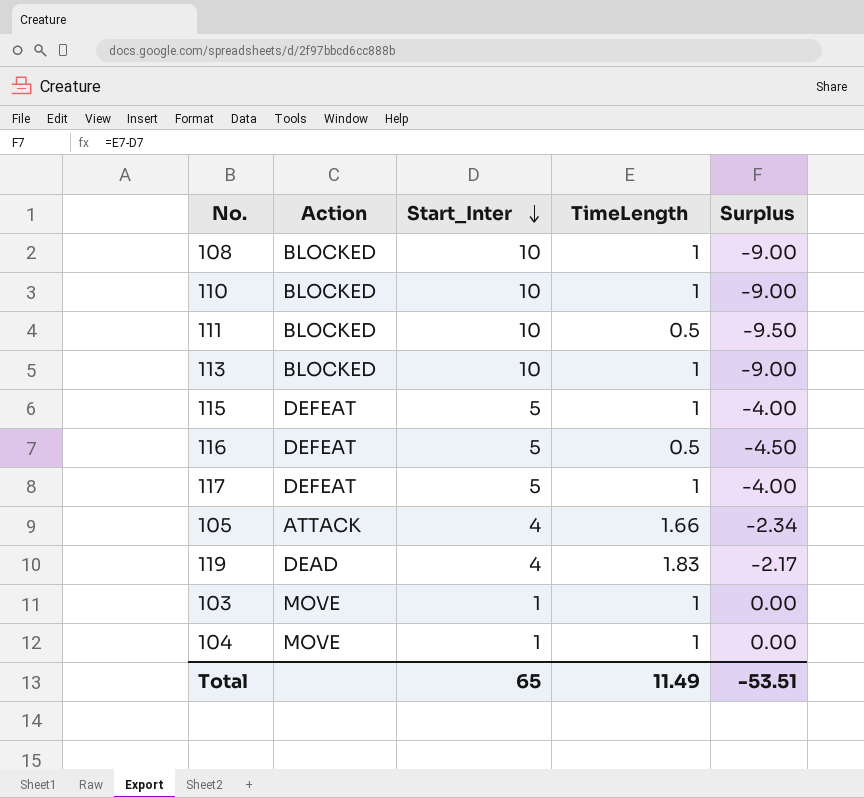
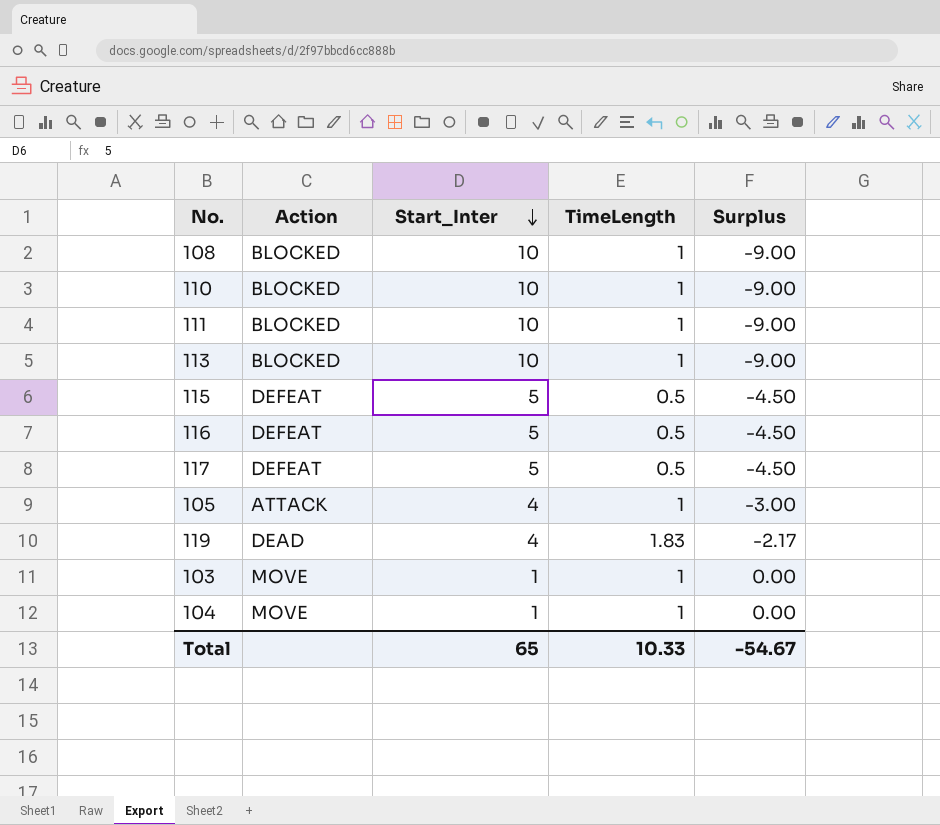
111 | TimeLength: 0.5 -> 1
111 | Surplus: -9.50 -> -9.00
115 | TimeLength: 1 -> 0.5
115 | Surplus: -4.00 -> -4.50
117 | TimeLength: 1 -> 0.5
117 | Surplus: -4.00 -> -4.50
105 | TimeLength: 1.66 -> 1
105 | Surplus: -2.34 -> -3.00
Total | TimeLength: 11.49 -> 10.33
Total | Surplus: -53.51 -> -54.67

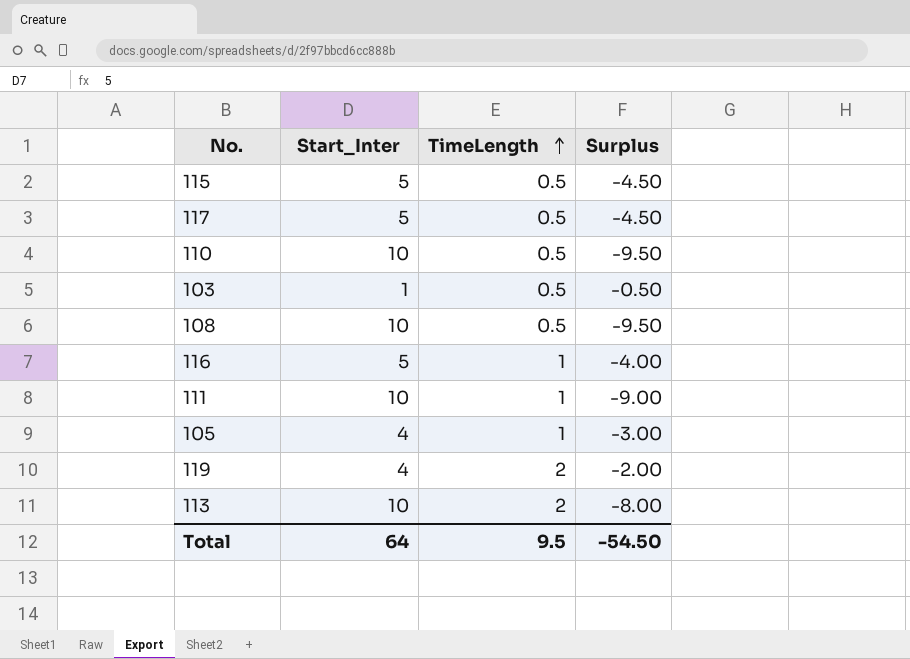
row order: Start_Inter descending -> TimeLength ascending
column Action | position: 2 -> none
row 104: MOVE | 1 | 1 | 0.00 -> none
110 | TimeLength: 1 -> 0.5
110 | Surplus: -9.00 -> -9.50
103 | TimeLength: 1 -> 0.5
103 | Surplus: 0.00 -> -0.50
108 | TimeLength: 1 -> 0.5
108 | Surplus: -9.00 -> -9.50
116 | TimeLength: 0.5 -> 1
116 | Surplus: -4.50 -> -4.00
119 | TimeLength: 1.83 -> 2
119 | Surplus: -2.17 -> -2.00
113 | TimeLength: 1 -> 2
113 | Surplus: -9.00 -> -8.00
Total | Start_Inter: 65 -> 64
Total | TimeLength: 10.33 -> 9.5
Total | Surplus: -54.67 -> -54.50

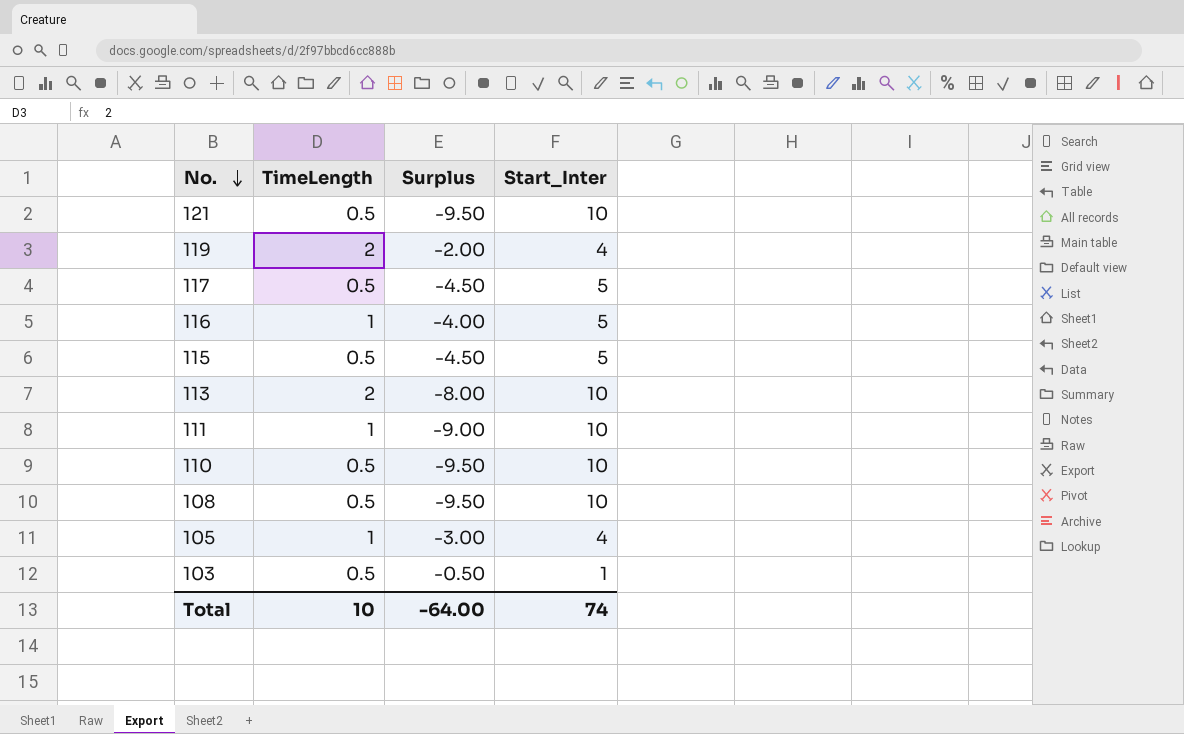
row order: TimeLength ascending -> No. descending
column Start_Inter | position: 2 -> 4
row 121: none -> 0.5 | -9.50 | 10
Total | TimeLength: 9.5 -> 10
Total | Surplus: -54.50 -> -64.00
Total | Start_Inter: 64 -> 74

